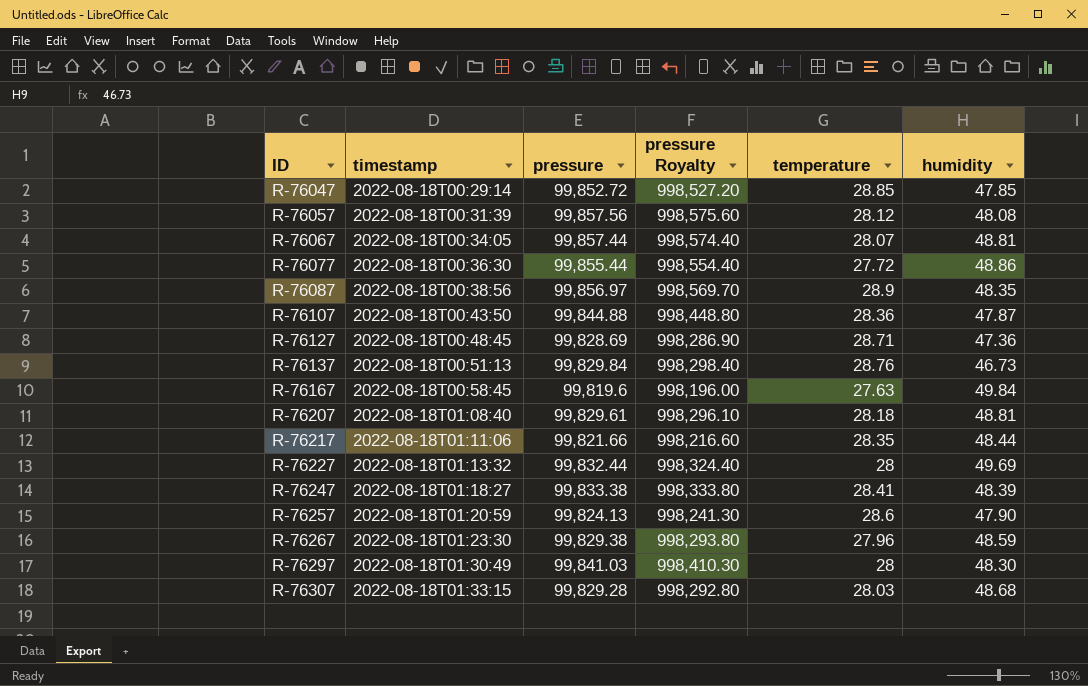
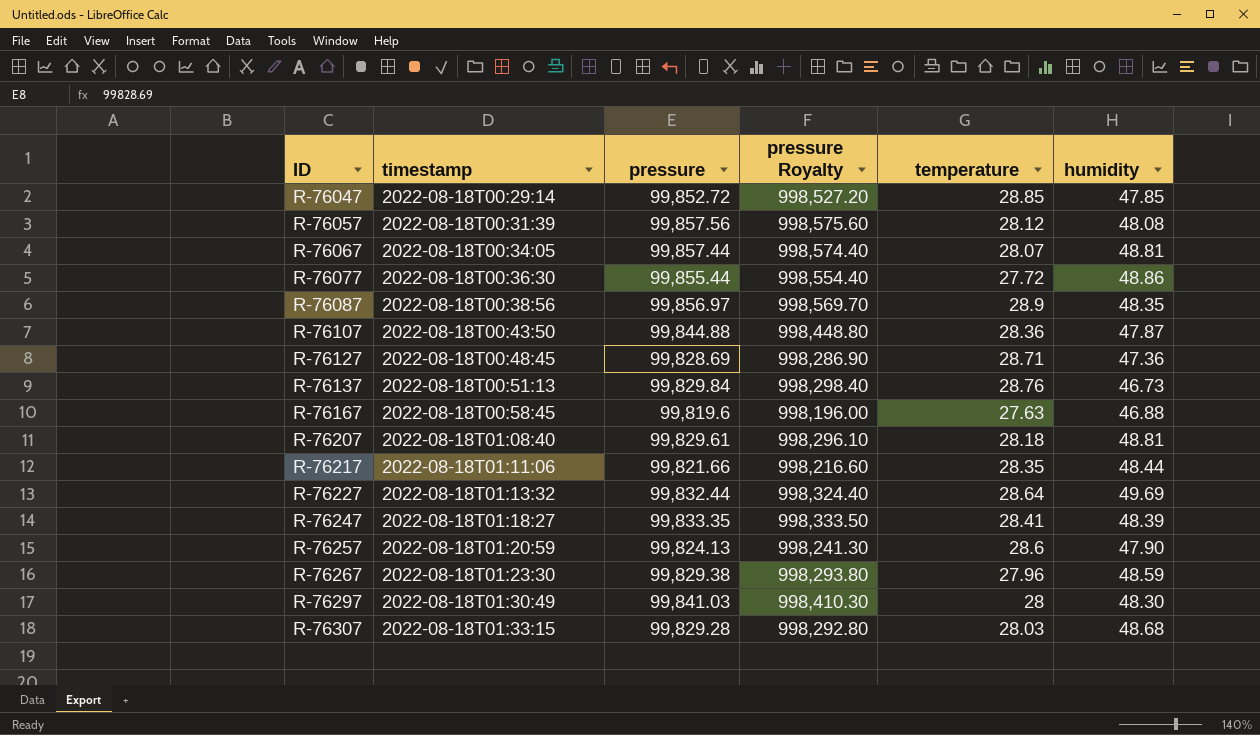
R-76167 | humidity: 49.84 -> 46.88
R-76227 | temperature: 28 -> 28.64
R-76247 | pressure: 99,833.38 -> 99,833.35
R-76247 | pressure Royalty: 998,333.80 -> 998,333.50

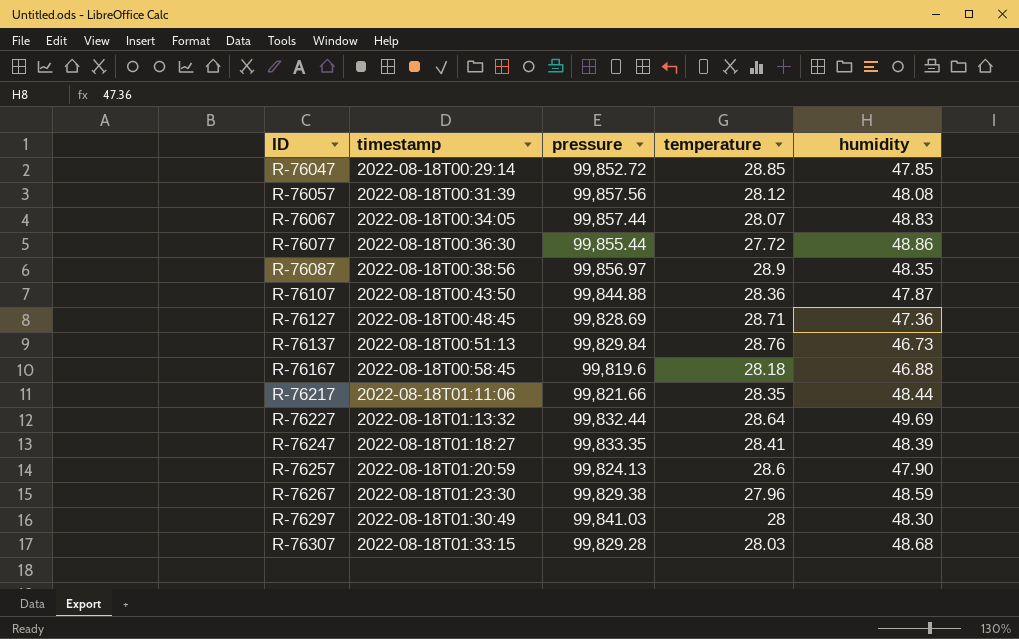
column pressure Royalty | formula: [pressure] * 10 -> none
row R-76207: 2022-08-18T01:08:40 | 99,829.61 | 998,296.10 | 28.18 | 48.81 -> none
R-76067 | humidity: 48.81 -> 48.83
R-76167 | temperature: 27.63 -> 28.18

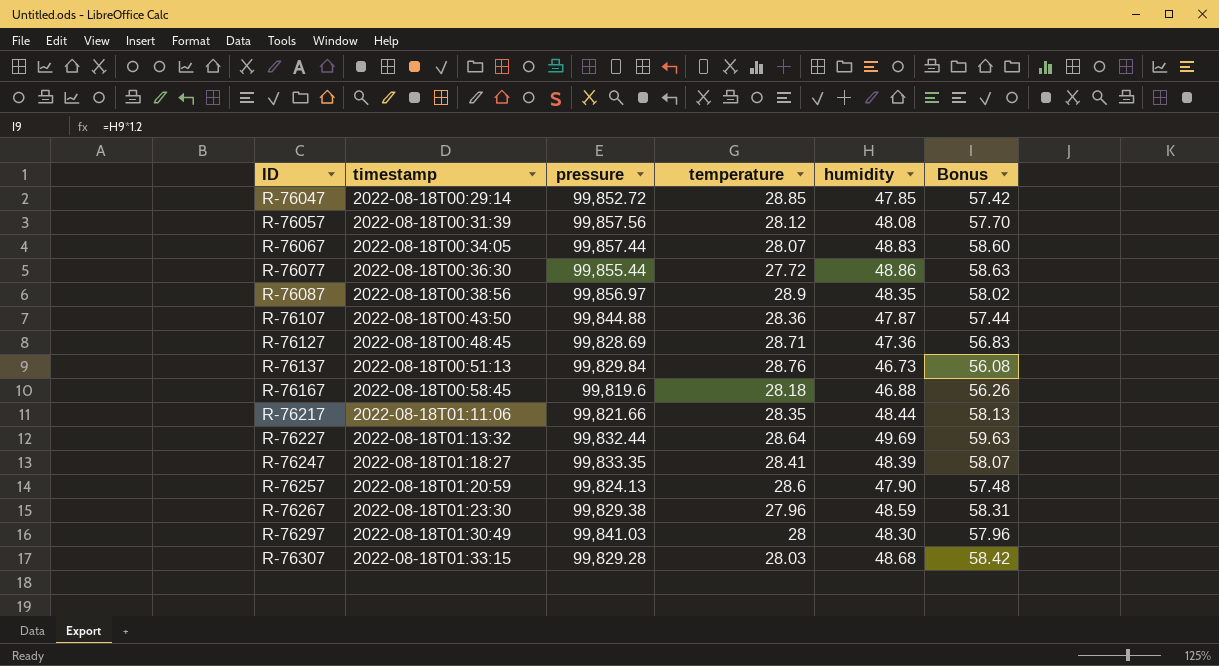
column Bonus | formula: none -> [humidity] * 1.2

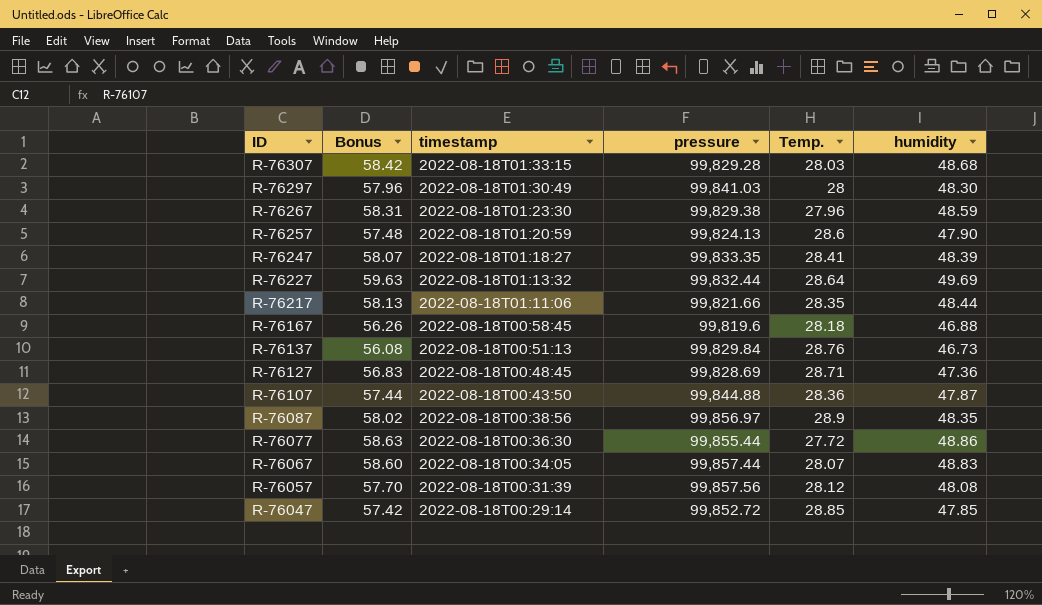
row order: ID ascending -> ID descending
column Bonus | position: 6 -> 2
column name: temperature -> Temp.

